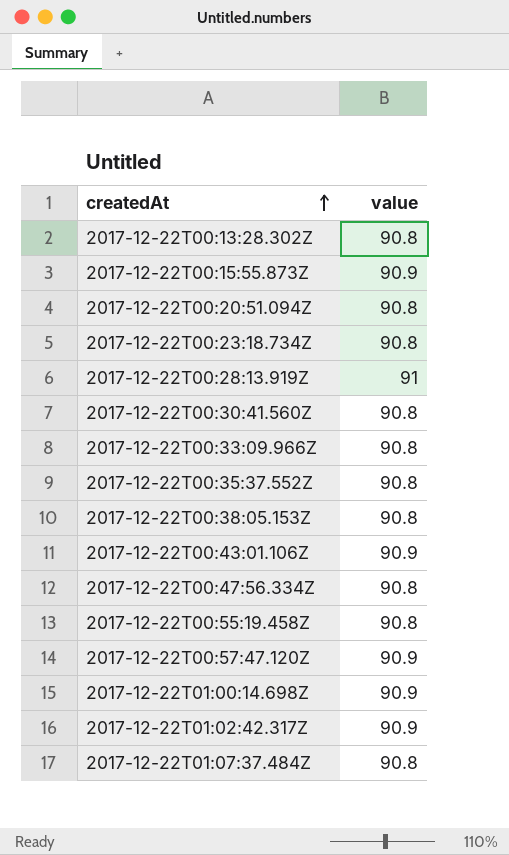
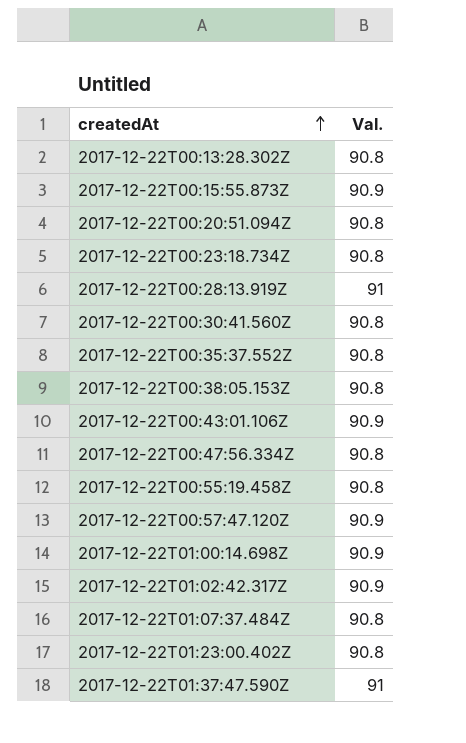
column name: value -> Val.
row 2017-12-22T00:33:09.966Z: 90.8 -> none
row 2017-12-22T01:23:00.402Z: none -> 90.8
row 2017-12-22T01:37:47.590Z: none -> 91

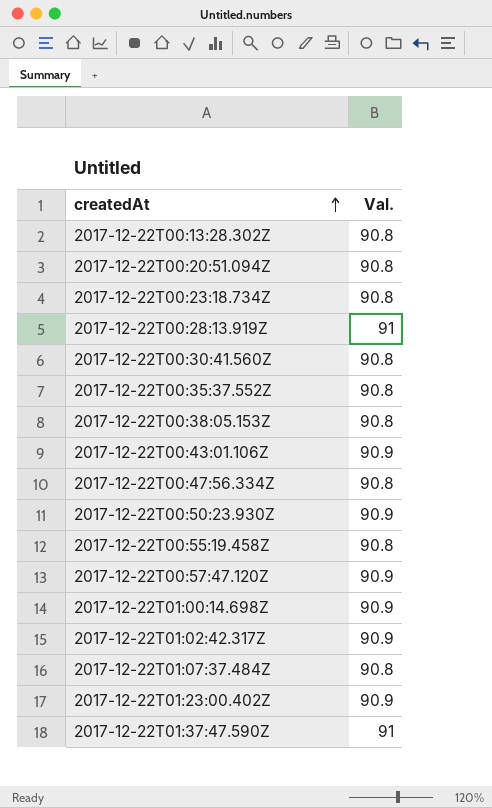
row 2017-12-22T00:15:55.873Z: 90.9 -> none
row 2017-12-22T00:50:23.930Z: none -> 90.9
2017-12-22T01:23:00.402Z | Val.: 90.8 -> 90.9

